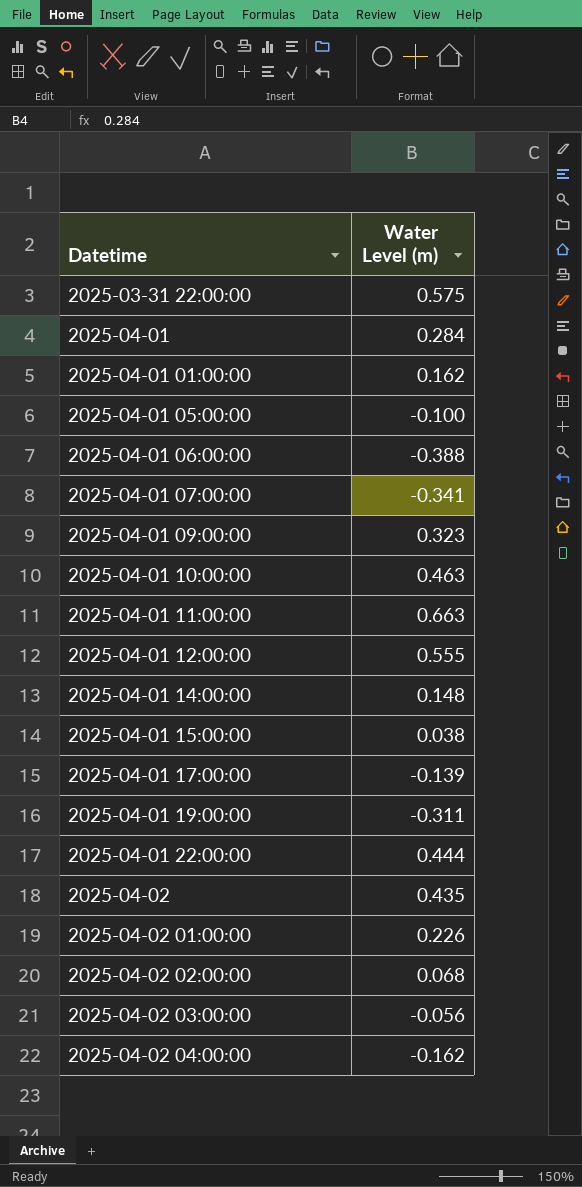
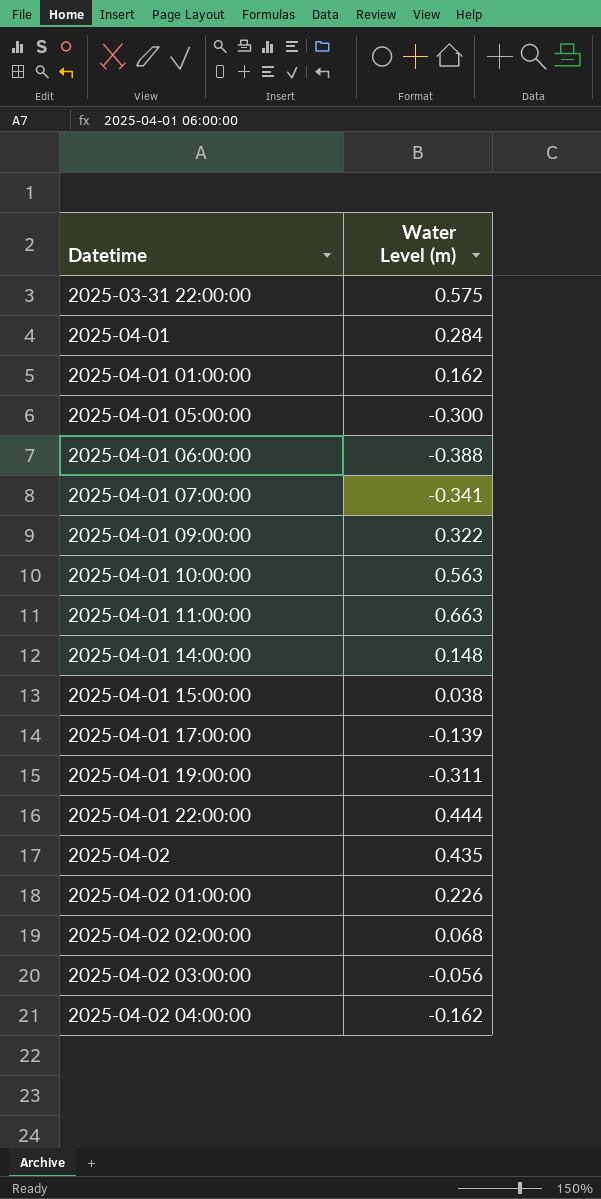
row 2025-04-01 12:00:00: 0.555 -> none
2025-04-01 05:00:00 | Water Level (m): -0.100 -> -0.300
2025-04-01 09:00:00 | Water Level (m): 0.323 -> 0.322
2025-04-01 10:00:00 | Water Level (m): 0.463 -> 0.563

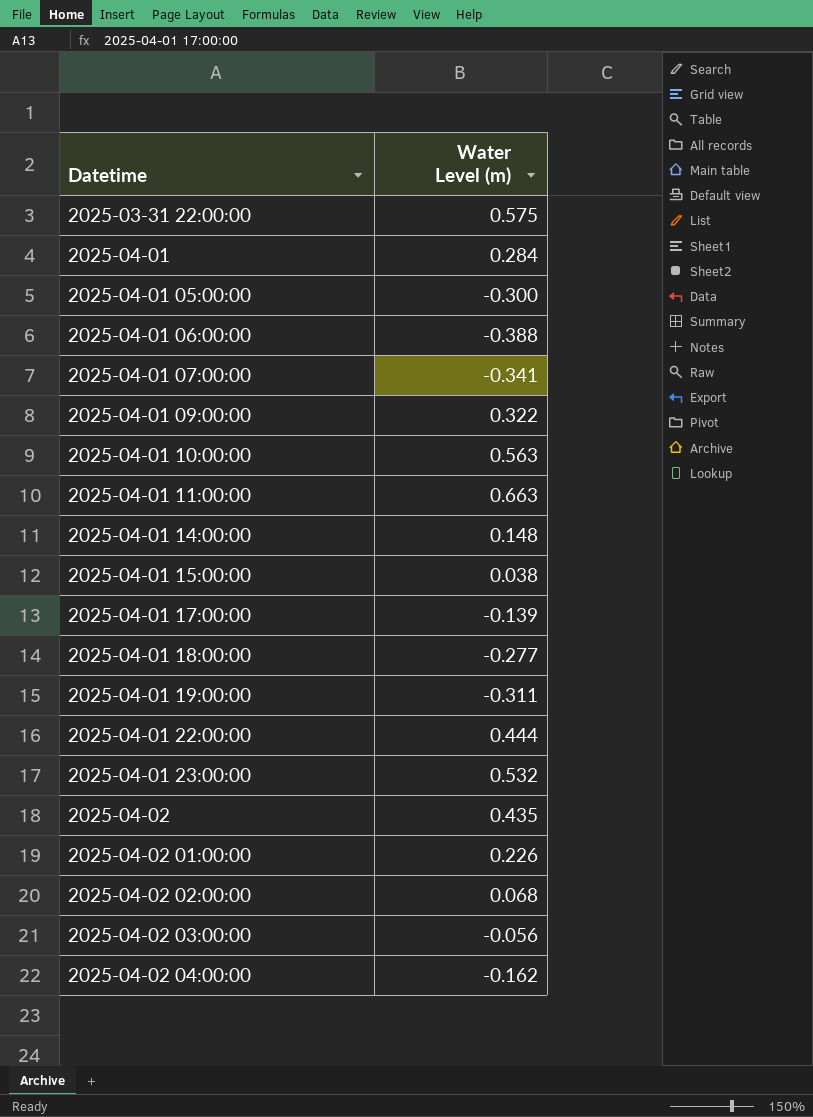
row 2025-04-01 01:00:00: 0.162 -> none
row 2025-04-01 18:00:00: none -> -0.277
row 2025-04-01 23:00:00: none -> 0.532

